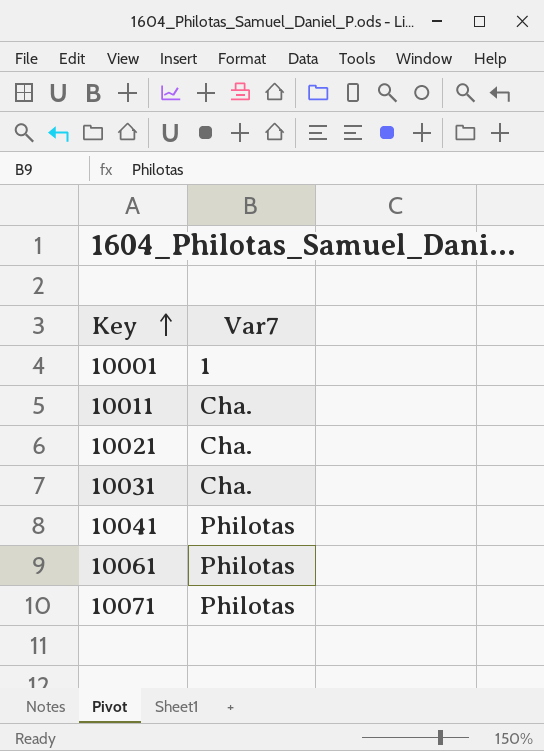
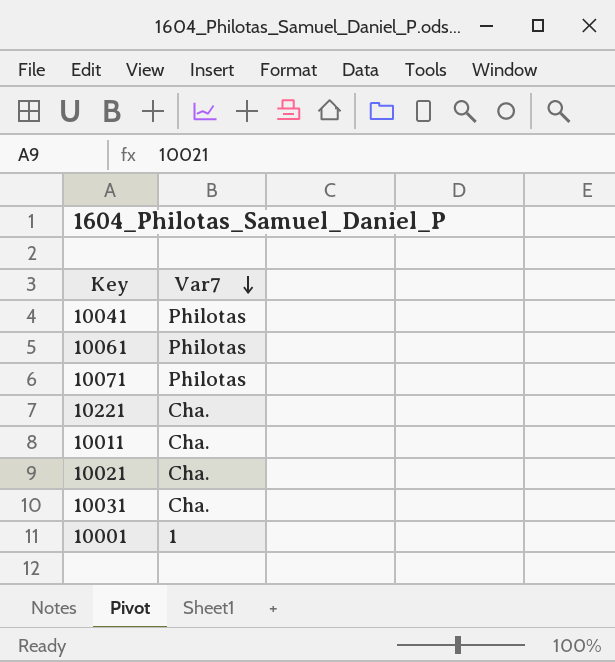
row order: Key ascending -> Var7 descending
row 10221: none -> Cha.

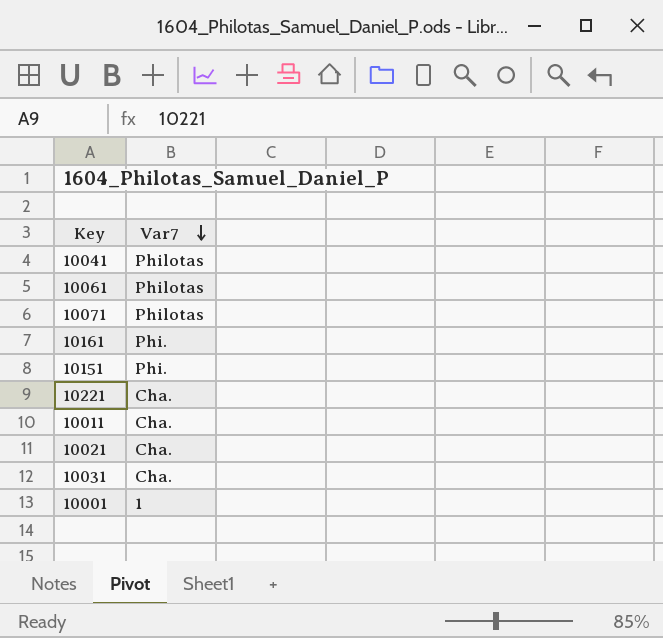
row 10161: none -> Phi.
row 10151: none -> Phi.

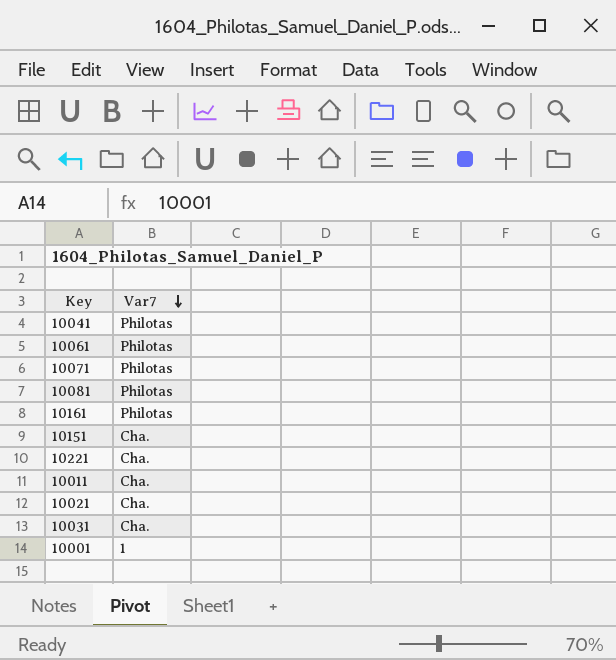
row 10081: none -> Philotas
10161 | Var7: Phi. -> Philotas
10151 | Var7: Phi. -> Cha.

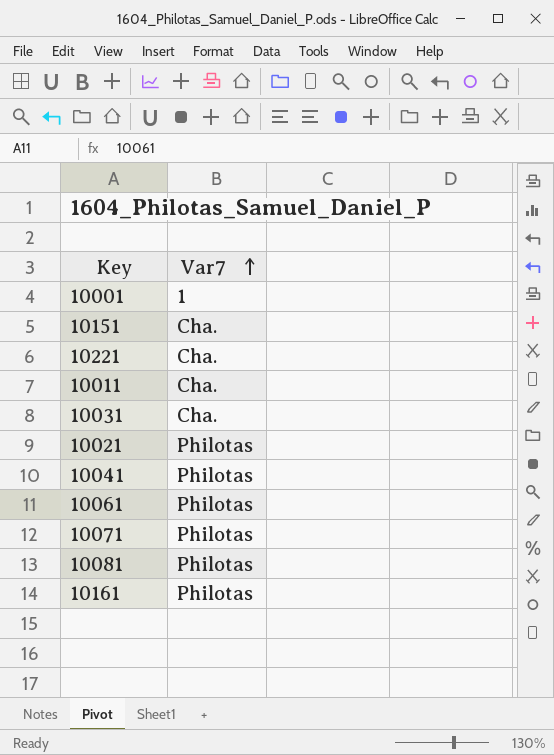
row order: Var7 descending -> Var7 ascending
10021 | Var7: Cha. -> Philotas

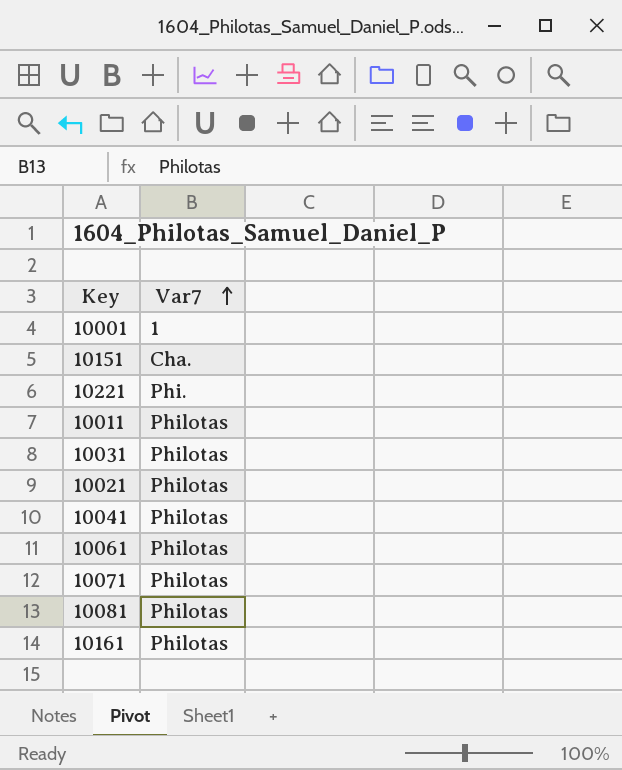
10221 | Var7: Cha. -> Phi.
10011 | Var7: Cha. -> Philotas
10031 | Var7: Cha. -> Philotas

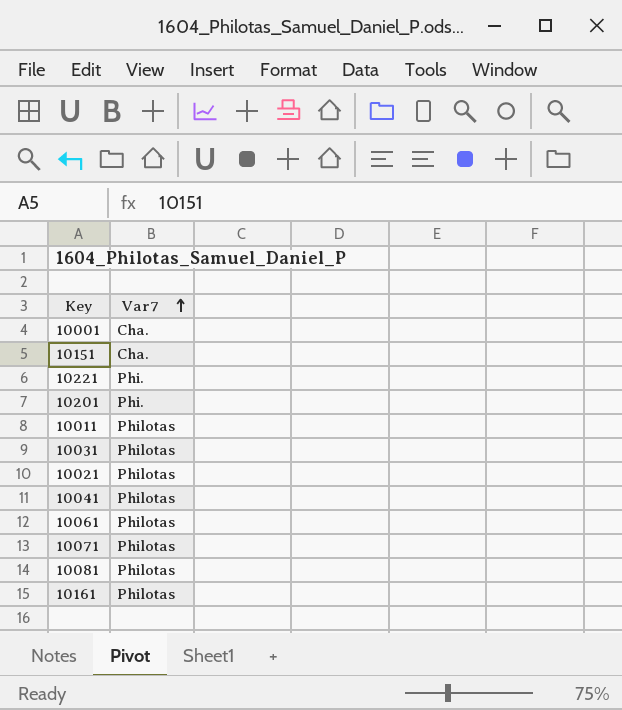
10001 | Var7: 1 -> Cha.
row 10201: none -> Phi.

